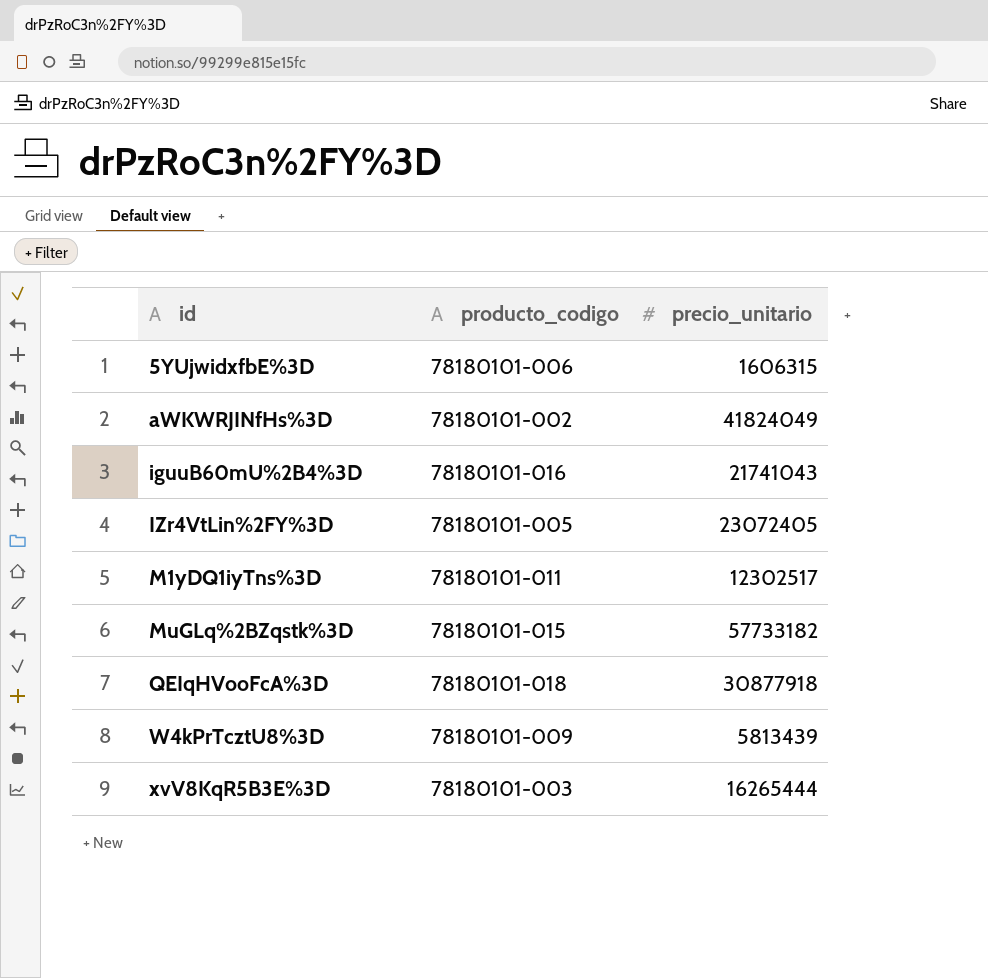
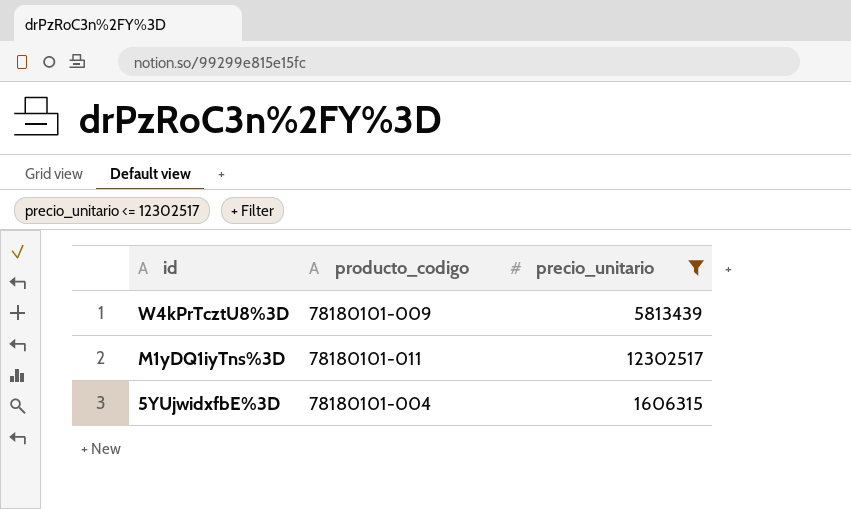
filter: none -> precio_unitario <= 12302517
row order: id ascending -> id descending
5YUjwidxfbE%3D | producto_codigo: 78180101-006 -> 78180101-004

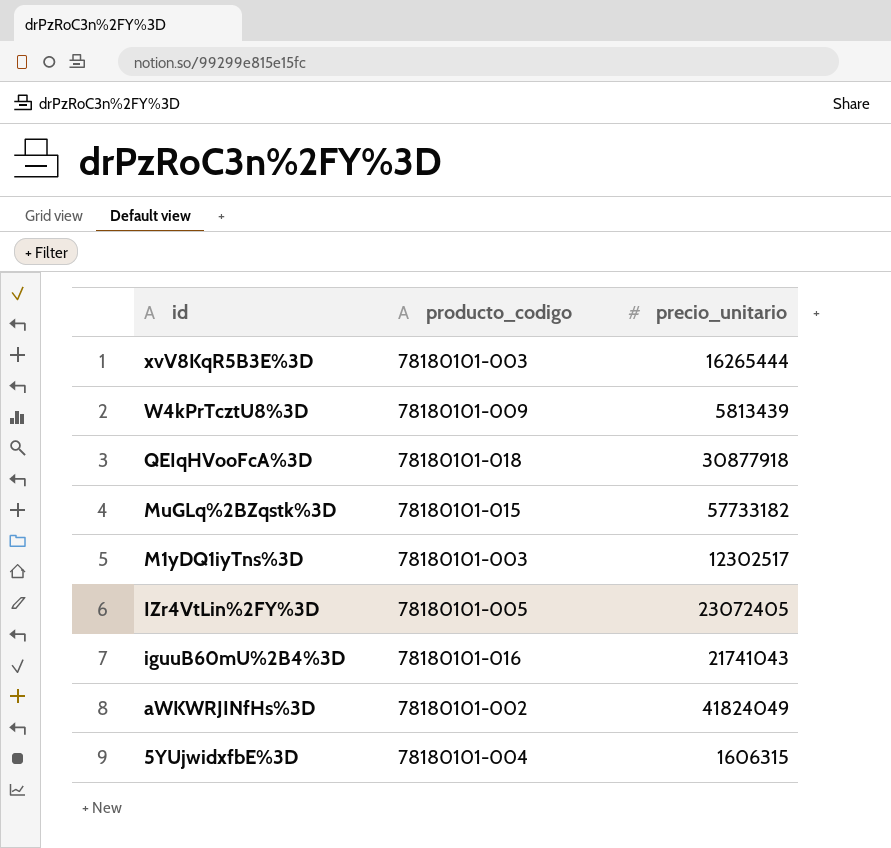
filter: precio_unitario <= 12302517 -> none
M1yDQ1iyTns%3D | producto_codigo: 78180101-011 -> 78180101-003

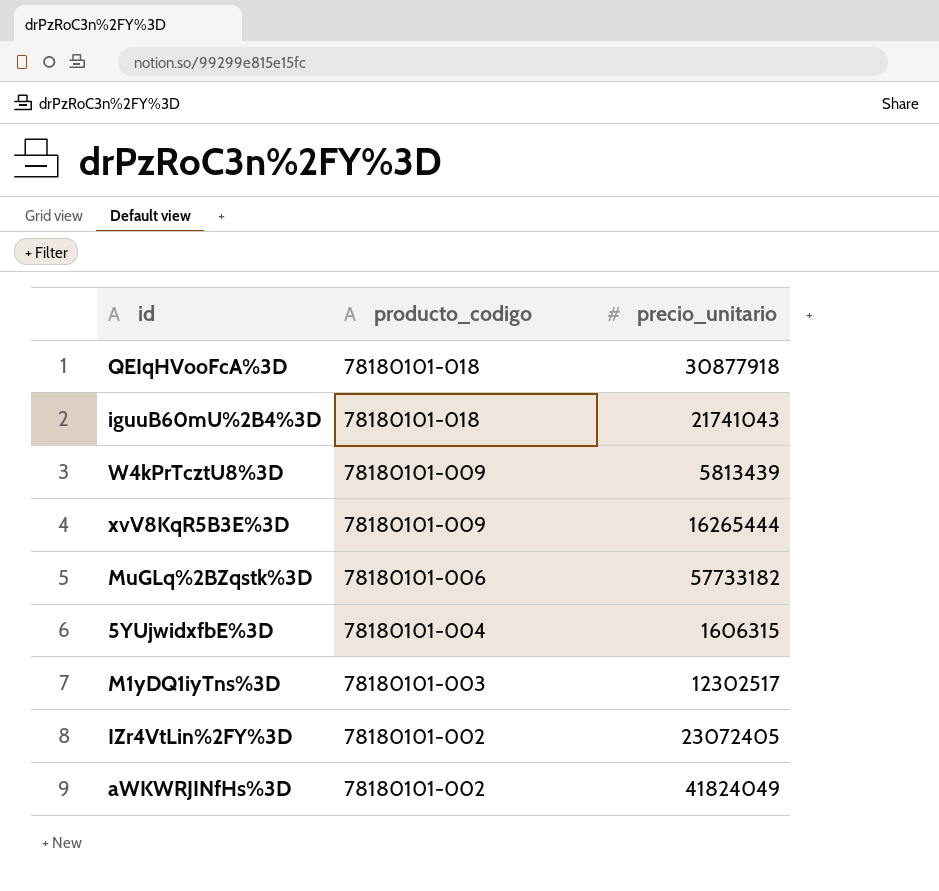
row order: id descending -> producto_codigo descending
iguuB60mU%2B4%3D | producto_codigo: 78180101-016 -> 78180101-018
xvV8KqR5B3E%3D | producto_codigo: 78180101-003 -> 78180101-009
MuGLq%2BZqstk%3D | producto_codigo: 78180101-015 -> 78180101-006
IZr4VtLin%2FY%3D | producto_codigo: 78180101-005 -> 78180101-002

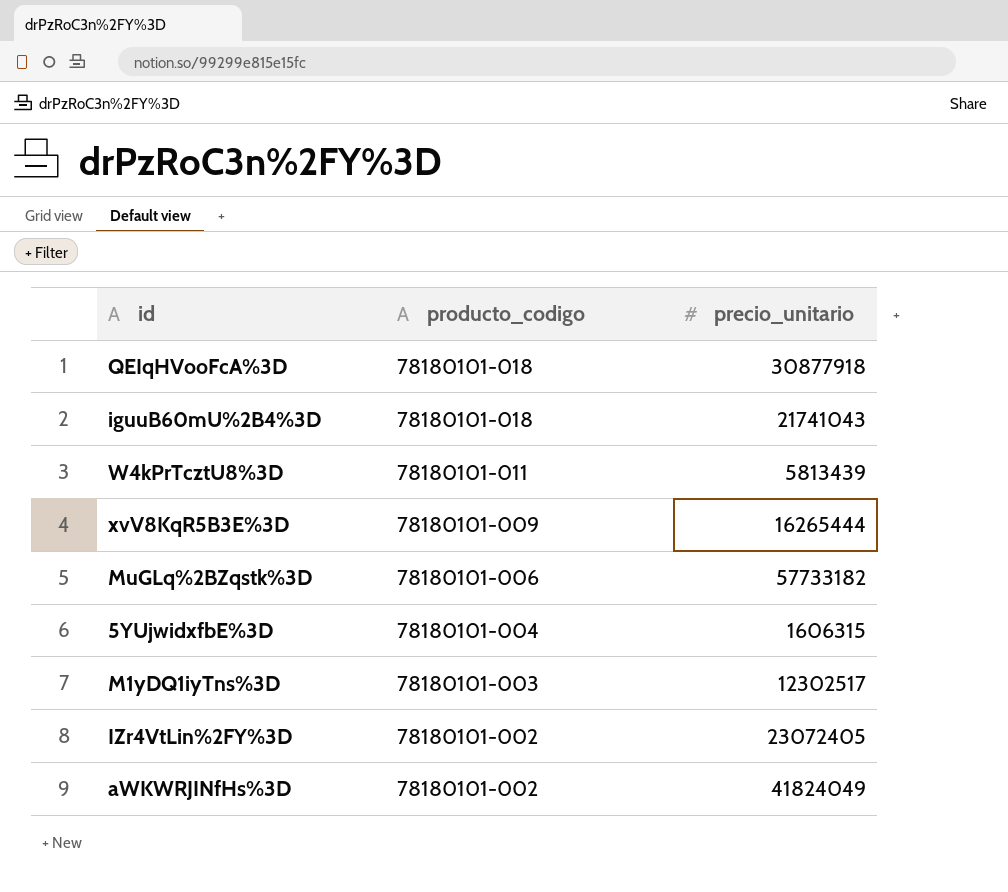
W4kPrTcztU8%3D | producto_codigo: 78180101-009 -> 78180101-011

